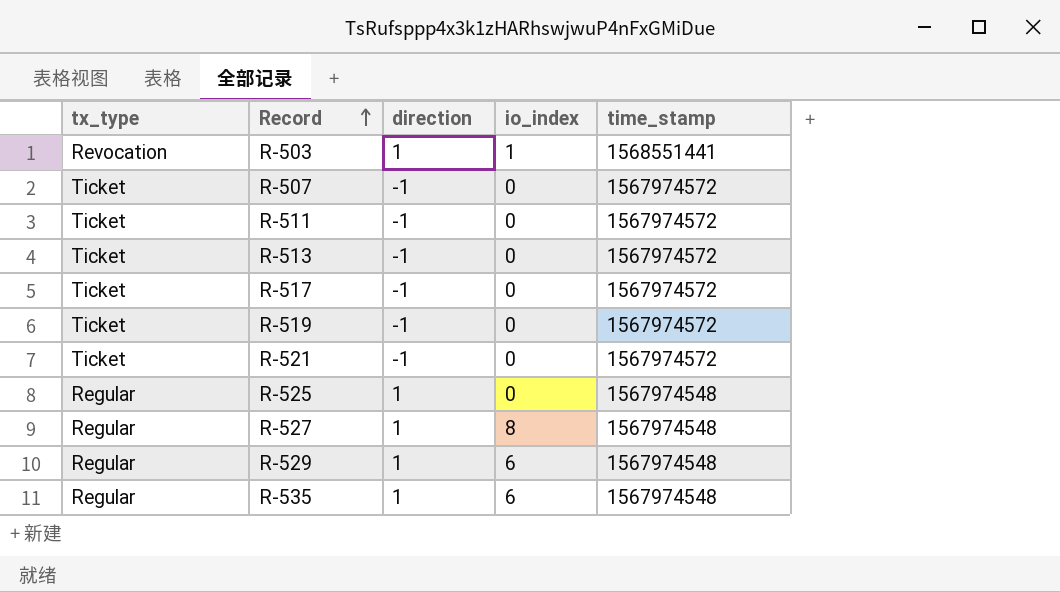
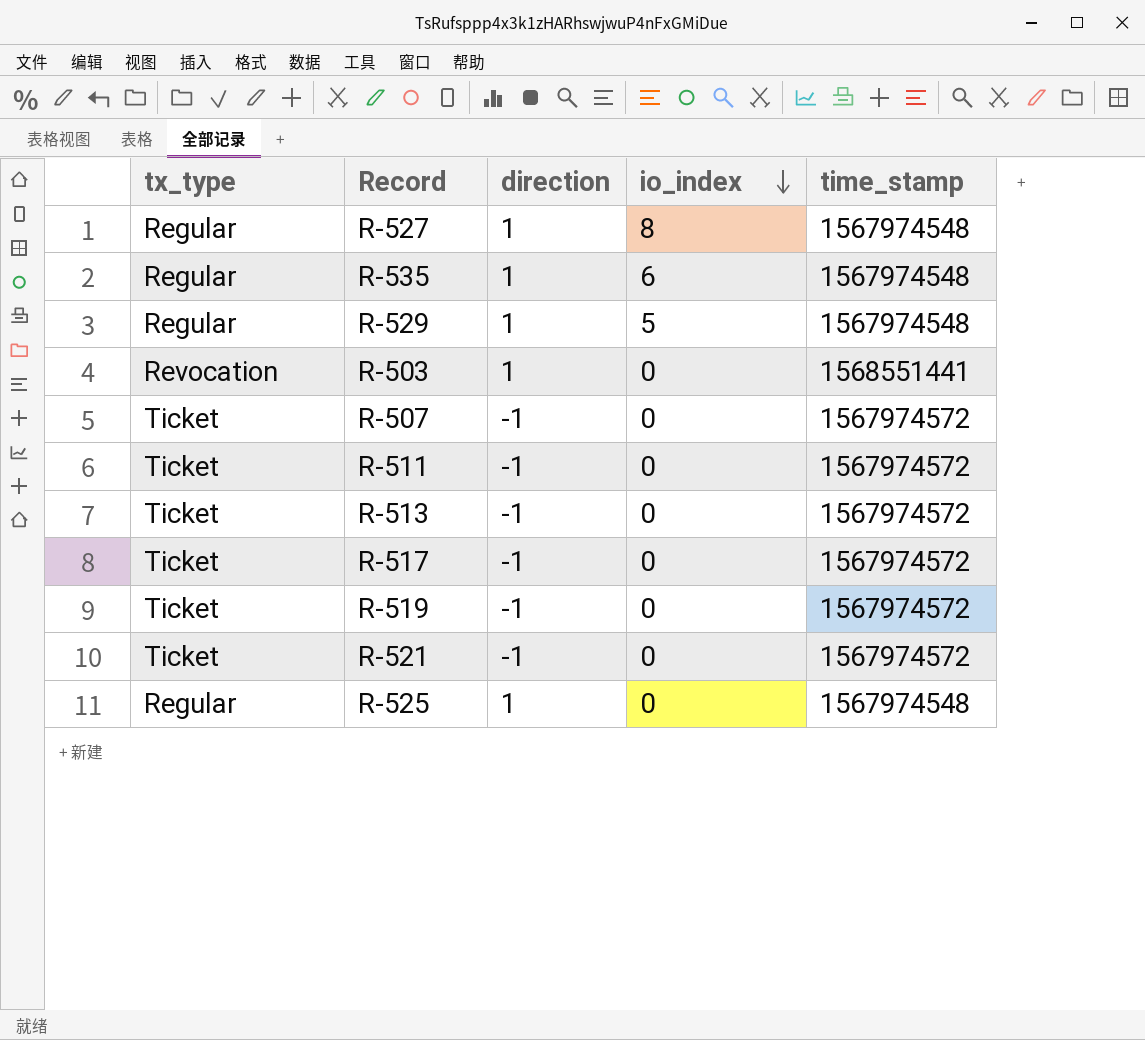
row order: Record ascending -> io_index descending
R-529 | io_index: 6 -> 5
R-503 | io_index: 1 -> 0

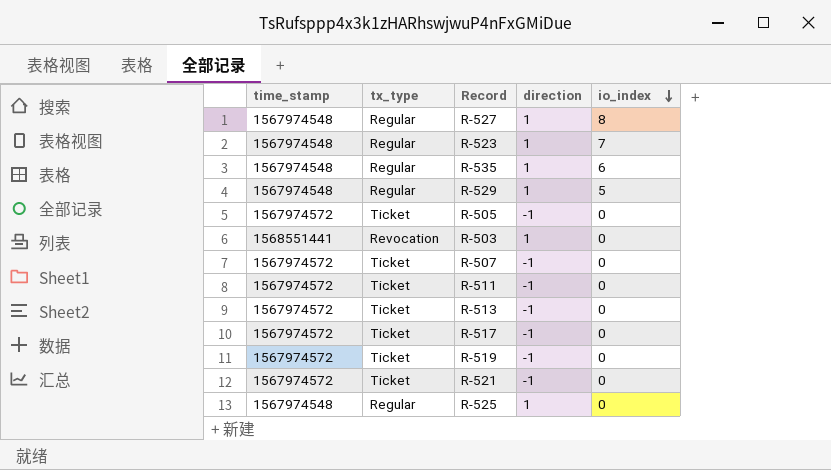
column time_stamp | position: 5 -> 1
row R-523: none -> 1567974548 | Regular | 1 | 7
row R-505: none -> 1567974572 | Ticket | -1 | 0

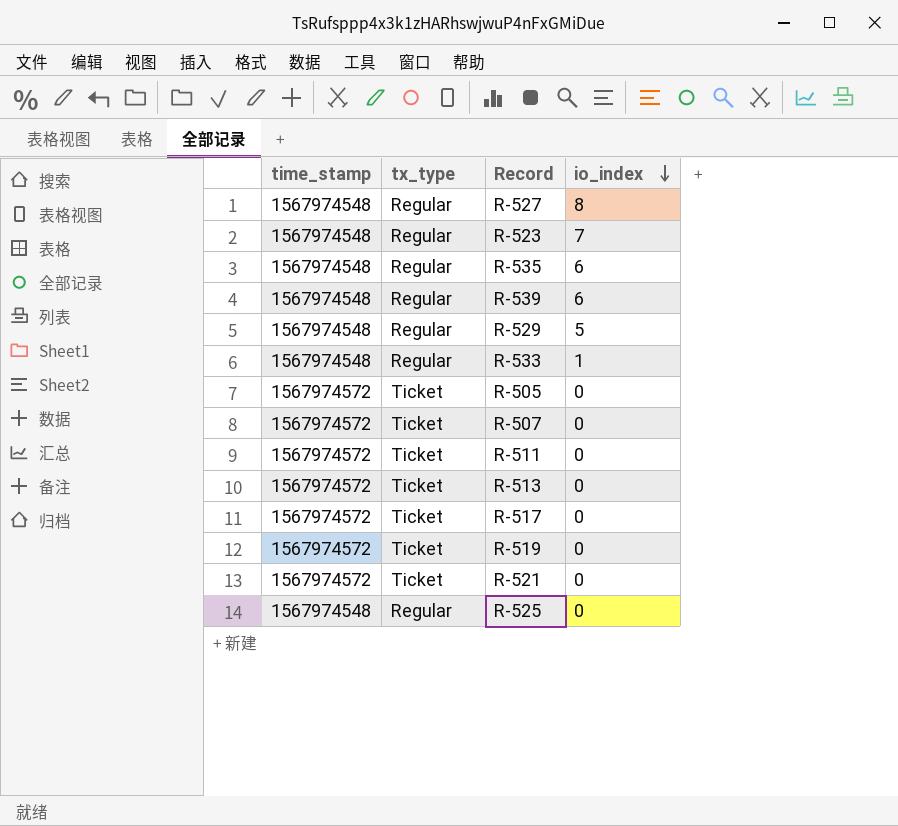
column direction | position: 4 -> none
row R-503: 1568551441 | Revocation | 1 | 0 -> none
row R-539: none -> 1567974548 | Regular | 6
row R-533: none -> 1567974548 | Regular | 1

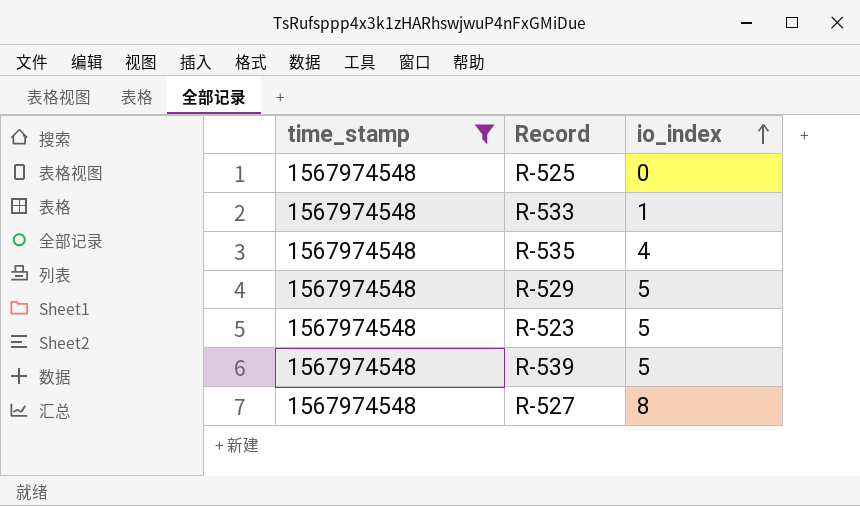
filter: none -> time_stamp = 1567974548
row order: io_index descending -> io_index ascending
column tx_type | position: 2 -> none
R-535 | io_index: 6 -> 4
R-523 | io_index: 7 -> 5
R-539 | io_index: 6 -> 5

